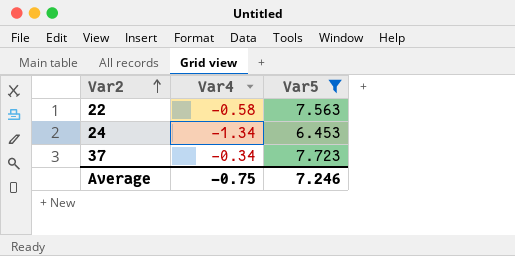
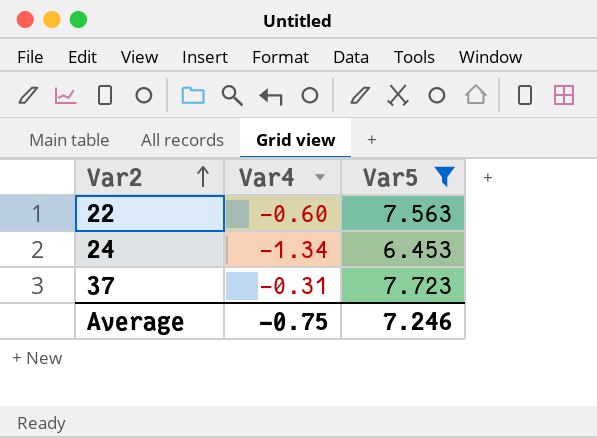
22 | Var4: -0.58 -> -0.60
37 | Var4: -0.34 -> -0.31

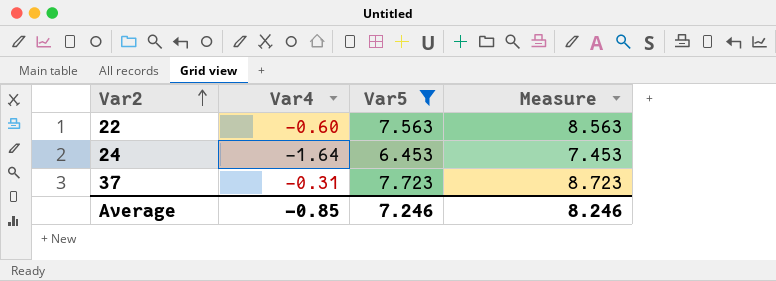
column Measure | formula: none -> [Var5] + 1
24 | Var4: -1.34 -> -1.64
Average | Var4: -0.75 -> -0.85

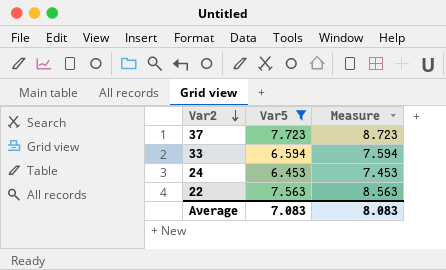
row order: Var2 ascending -> Var2 descending
column Var4 | position: 2 -> none
row 33: none -> 6.594 | 7.594
Average | Var5: 7.246 -> 7.083
Average | Measure: 8.246 -> 8.083

